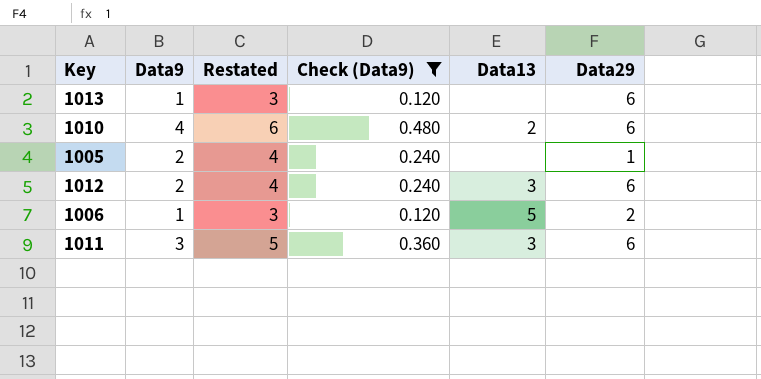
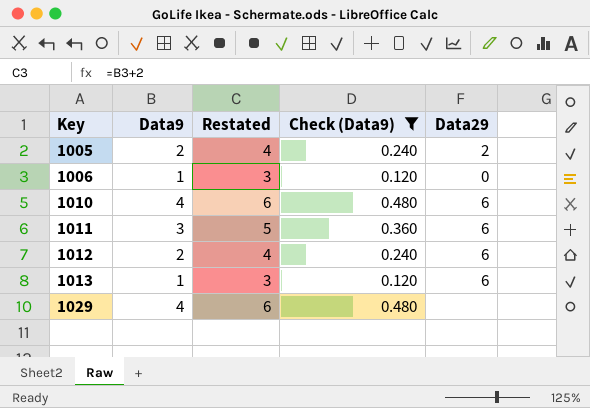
row order: none -> Key ascending
column Data13 | position: 5 -> none
1005 | Data29: 1 -> 2
1006 | Data29: 2 -> 0
row 1029: none -> 4 | 6 | 0.480 | none

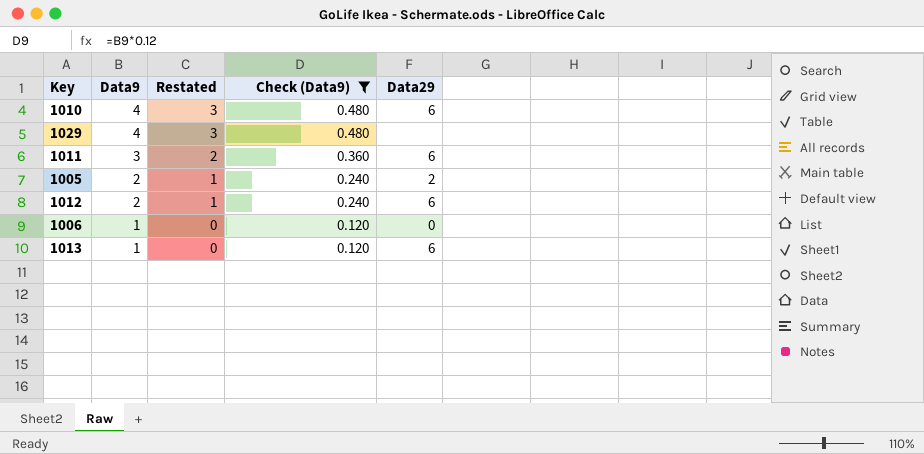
row order: Key ascending -> Data9 descending
column Restated | formula: [Data9] + 2 -> [Data9] - 1

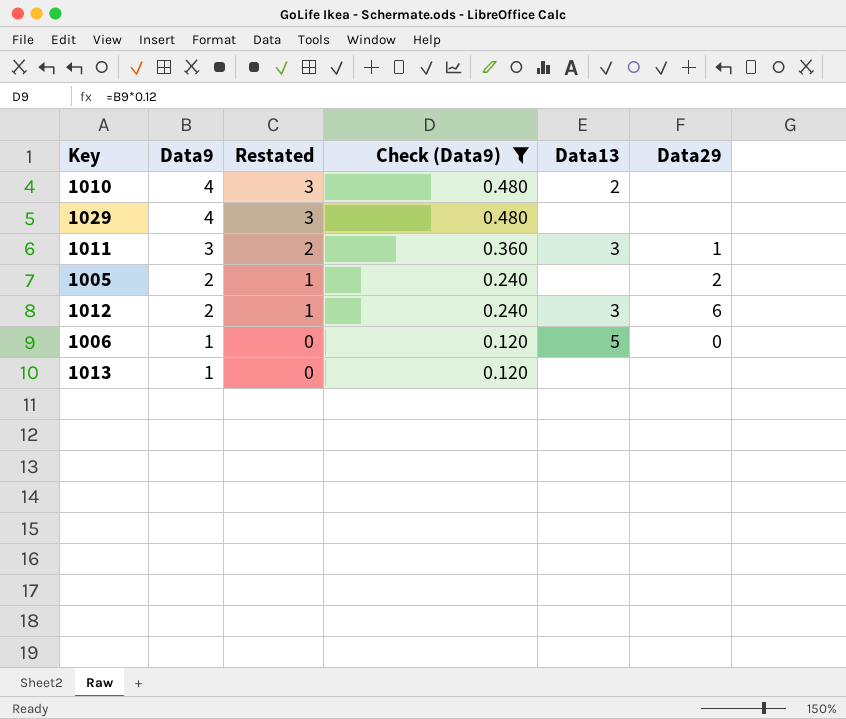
column Data13 | position: none -> 5
1010 | Data29: 6 -> none
1011 | Data29: 6 -> 1
1013 | Data29: 6 -> none

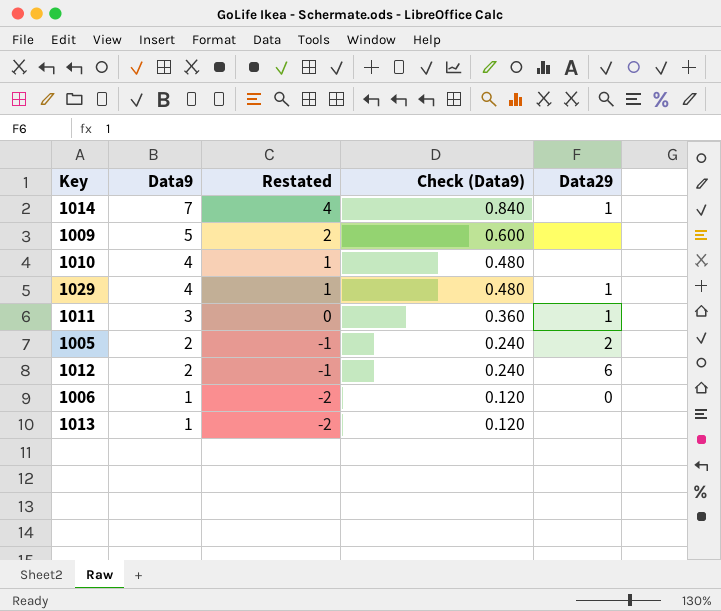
filter: Check (Data9) <= 0.480 -> none
column Data13 | position: 5 -> none
column Restated | formula: [Data9] - 1 -> [Data9] - 3
1029 | Data29: none -> 1

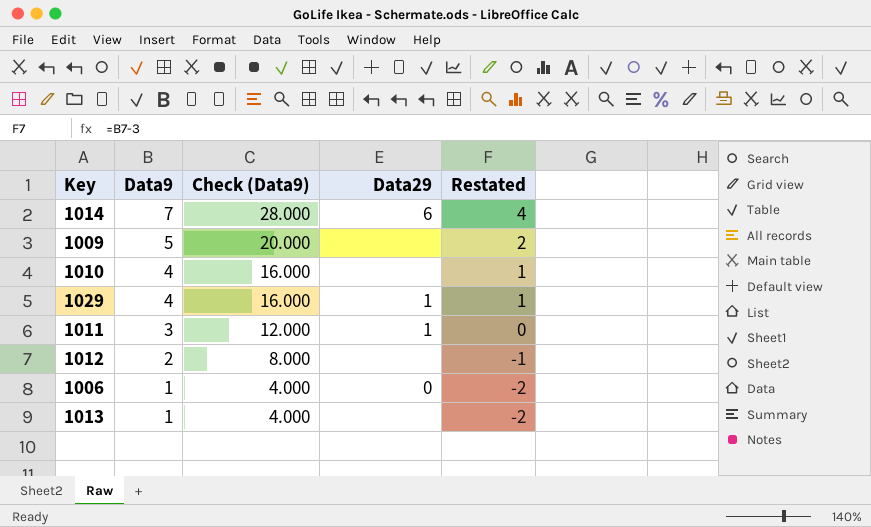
column Check (Data9) | formula: [Data9] * 0.12 -> [Data9] * 4
column Restated | position: 3 -> 5
row 1005: 2 | -1 | 0.240 | 2 -> none
1014 | Data29: 1 -> 6
1012 | Data29: 6 -> none

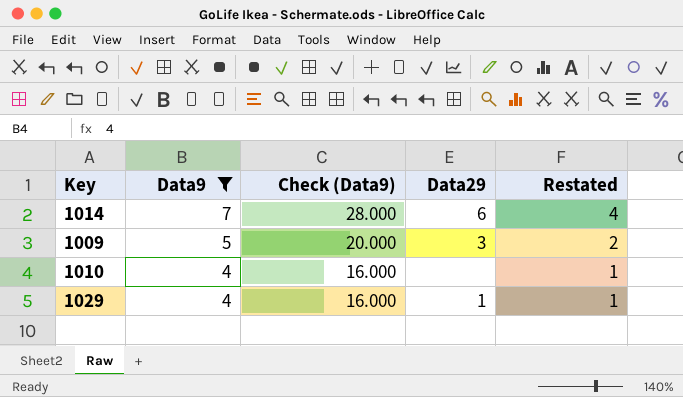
filter: none -> Data9 >= 4
1009 | Data29: none -> 3

